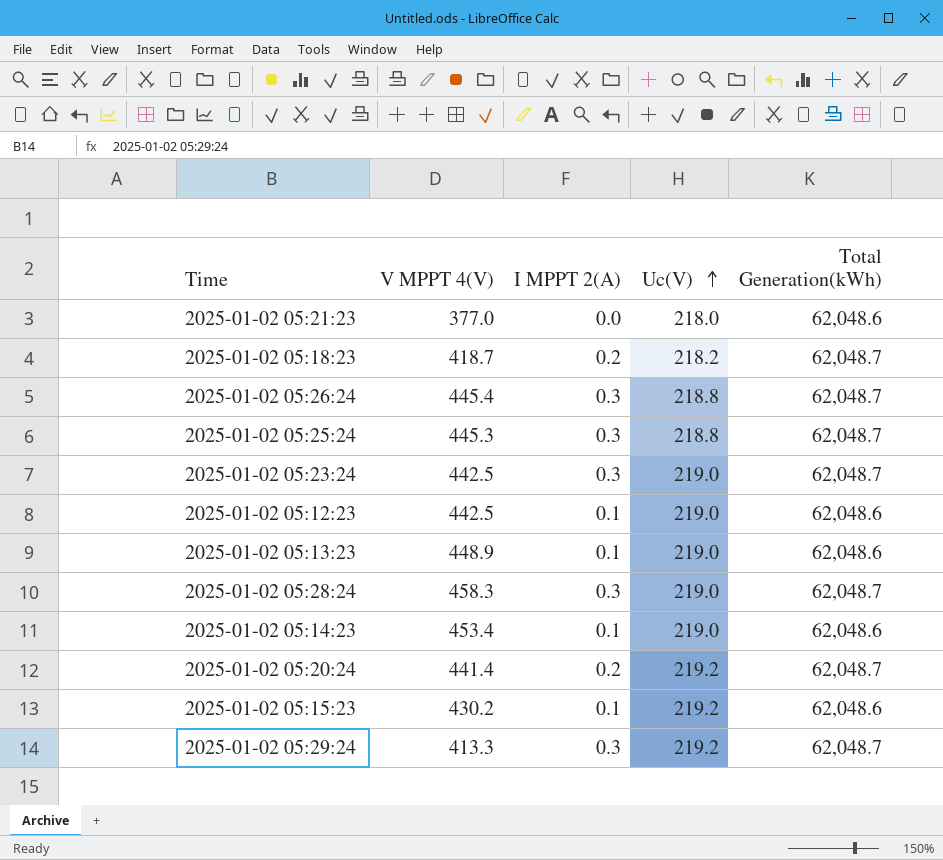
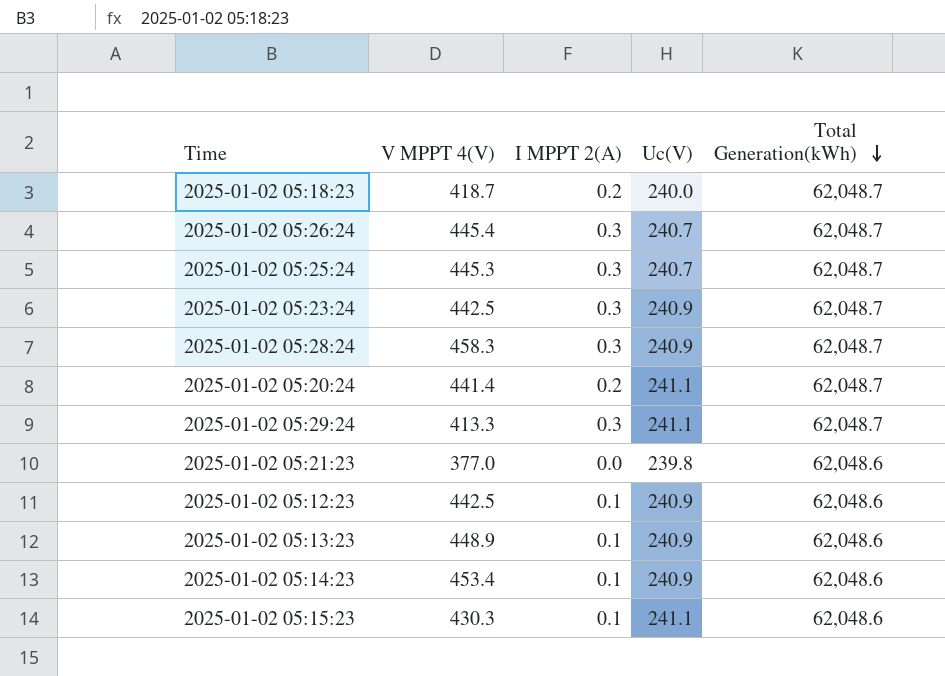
row order: Uc(V) ascending -> Total Generation(kWh) descending
2025-01-02 05:18:23 | Uc(V): 218.2 -> 240.0
2025-01-02 05:26:24 | Uc(V): 218.8 -> 240.7
2025-01-02 05:25:24 | Uc(V): 218.8 -> 240.7
2025-01-02 05:23:24 | Uc(V): 219.0 -> 240.9
2025-01-02 05:28:24 | Uc(V): 219.0 -> 240.9
2025-01-02 05:20:24 | Uc(V): 219.2 -> 241.1
2025-01-02 05:29:24 | Uc(V): 219.2 -> 241.1
2025-01-02 05:21:23 | Uc(V): 218.0 -> 239.8
2025-01-02 05:12:23 | Uc(V): 219.0 -> 240.9
2025-01-02 05:13:23 | Uc(V): 219.0 -> 240.9
2025-01-02 05:14:23 | Uc(V): 219.0 -> 240.9
2025-01-02 05:15:23 | V MPPT 4(V): 430.2 -> 430.3
2025-01-02 05:15:23 | Uc(V): 219.2 -> 241.1

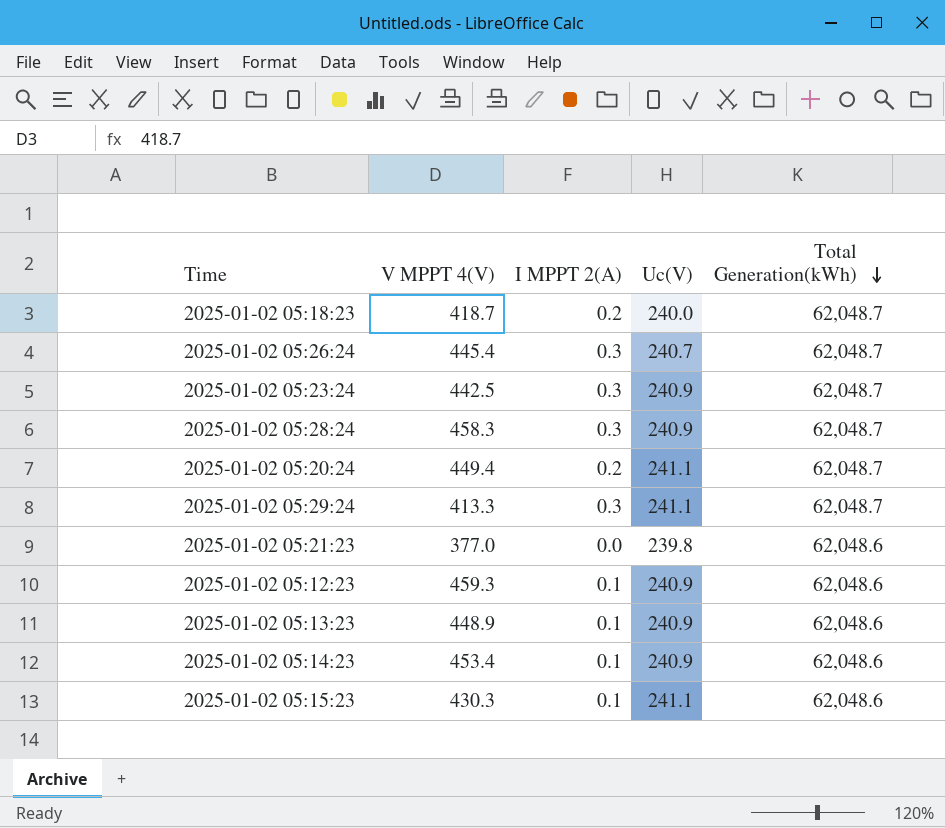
row 2025-01-02 05:25:24: 445.3 | 0.3 | 240.7 | 62,048.7 -> none
2025-01-02 05:20:24 | V MPPT 4(V): 441.4 -> 449.4
2025-01-02 05:12:23 | V MPPT 4(V): 442.5 -> 459.3

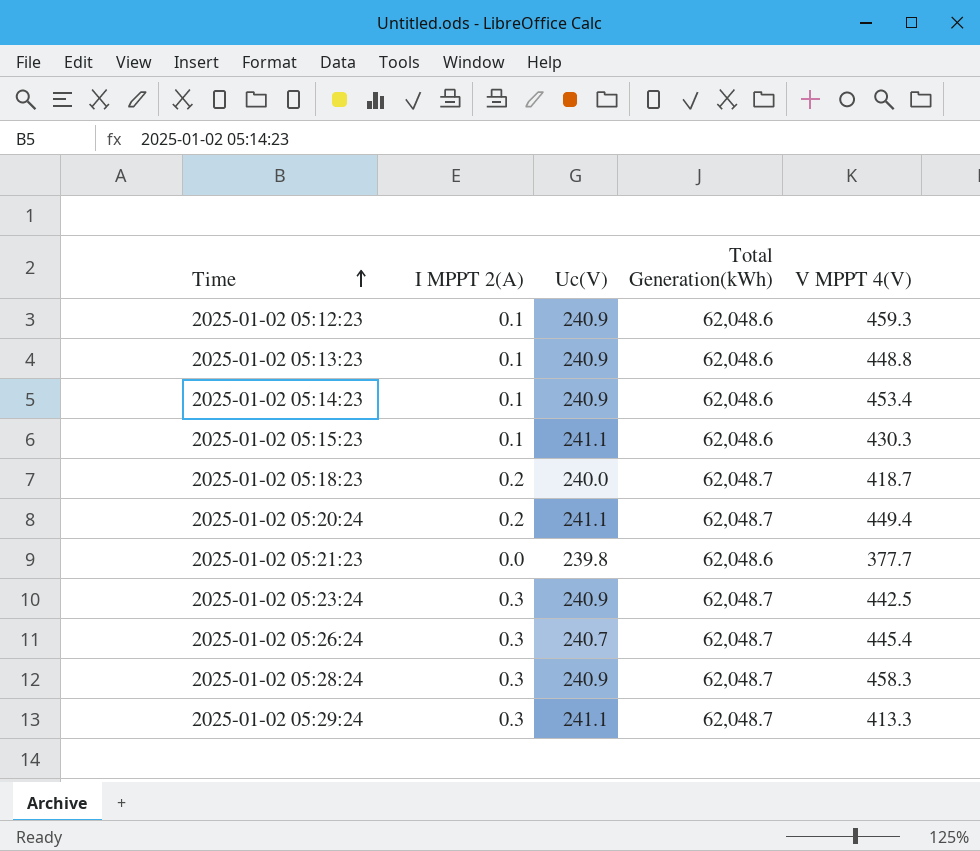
row order: Total Generation(kWh) descending -> Time ascending
column V MPPT 4(V) | position: 2 -> 5
2025-01-02 05:13:23 | V MPPT 4(V): 448.9 -> 448.8
2025-01-02 05:21:23 | V MPPT 4(V): 377.0 -> 377.7

